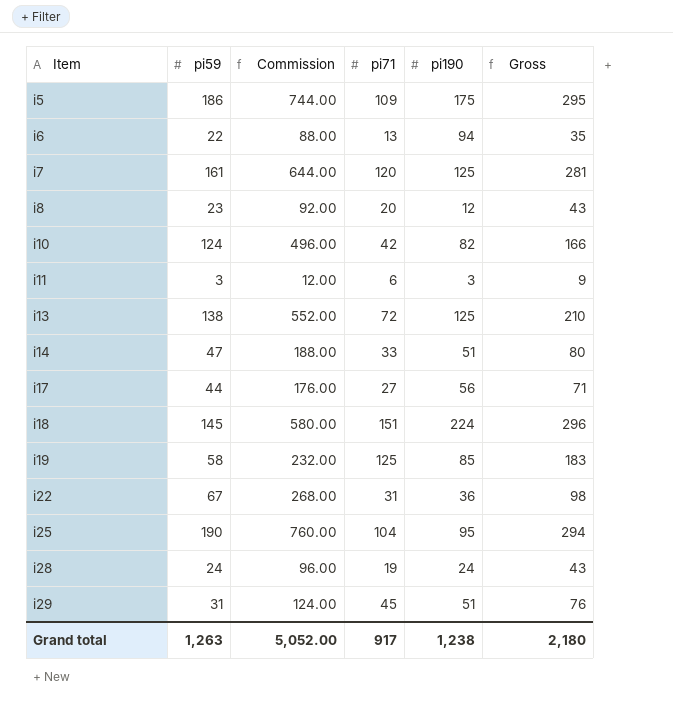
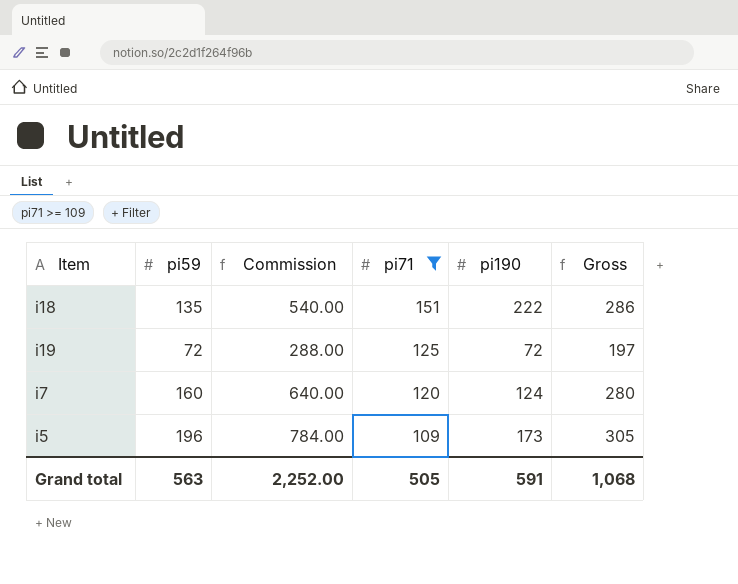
filter: none -> pi71 >= 109
row order: Item ascending -> pi71 descending
i18 | pi59: 145 -> 135
i18 | Commission: 580.00 -> 540.00
i18 | pi190: 224 -> 222
i18 | Gross: 296 -> 286
i19 | pi59: 58 -> 72
i19 | Commission: 232.00 -> 288.00
i19 | pi190: 85 -> 72
i19 | Gross: 183 -> 197
i7 | pi59: 161 -> 160
i7 | Commission: 644.00 -> 640.00
i7 | pi190: 125 -> 124
i7 | Gross: 281 -> 280
i5 | pi59: 186 -> 196
i5 | Commission: 744.00 -> 784.00
i5 | pi190: 175 -> 173
i5 | Gross: 295 -> 305
Grand total | pi59: 1,263 -> 563
Grand total | Commission: 5,052.00 -> 2,252.00
Grand total | pi71: 917 -> 505
Grand total | pi190: 1,238 -> 591
Grand total | Gross: 2,180 -> 1,068

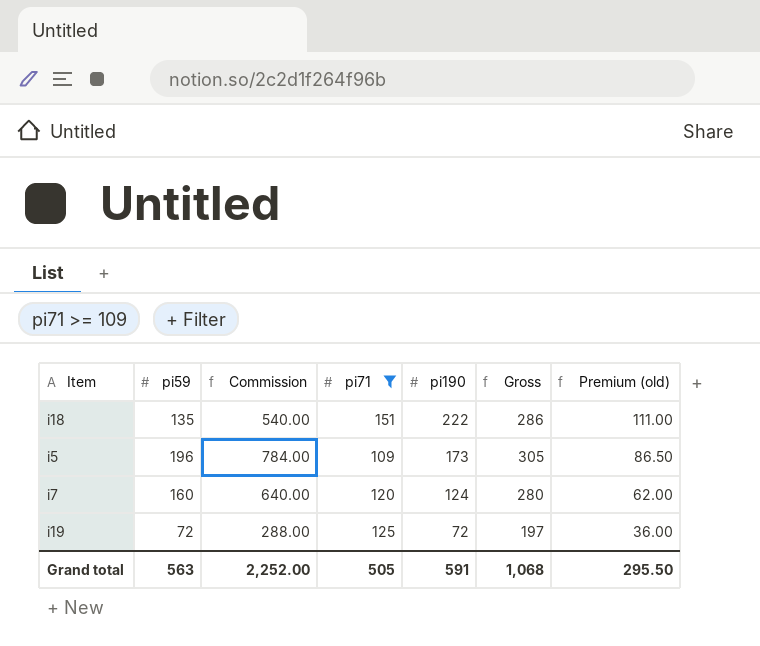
row order: pi71 descending -> pi190 descending
column Premium (old) | formula: none -> [pi190] * 0.5

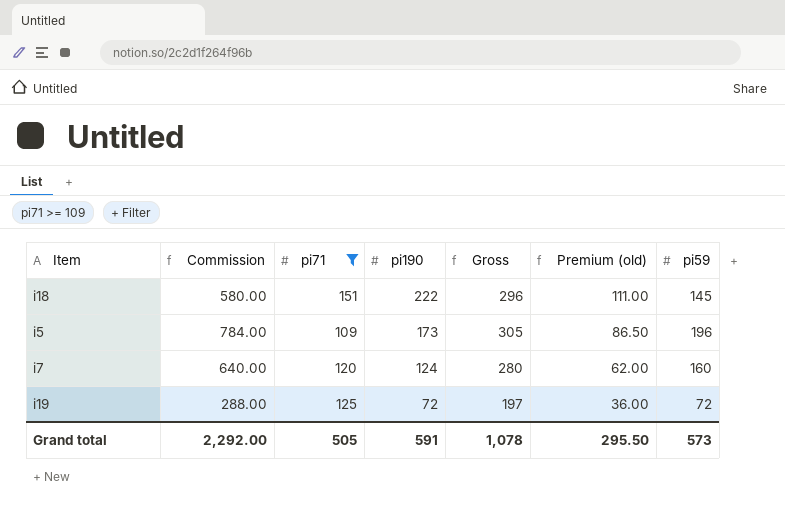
column pi59 | position: 2 -> 7
i18 | Commission: 540.00 -> 580.00
i18 | Gross: 286 -> 296
i18 | pi59: 135 -> 145
Grand total | Commission: 2,252.00 -> 2,292.00
Grand total | Gross: 1,068 -> 1,078
Grand total | pi59: 563 -> 573

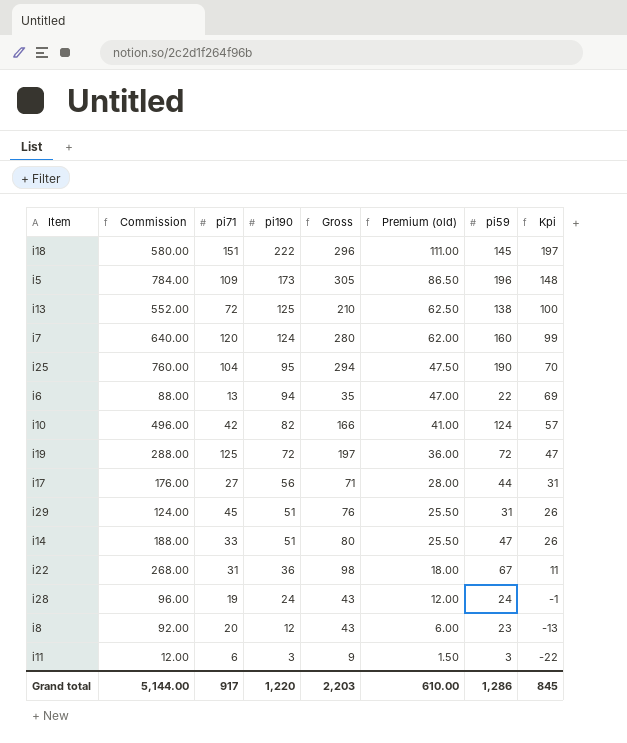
filter: pi71 >= 109 -> none
column Kpi | formula: none -> [pi190] - 25
Grand total | Commission: 2,292.00 -> 5,144.00
Grand total | pi71: 505 -> 917
Grand total | pi190: 591 -> 1,220
Grand total | Gross: 1,078 -> 2,203
Grand total | Premium (old): 295.50 -> 610.00
Grand total | pi59: 573 -> 1,286

